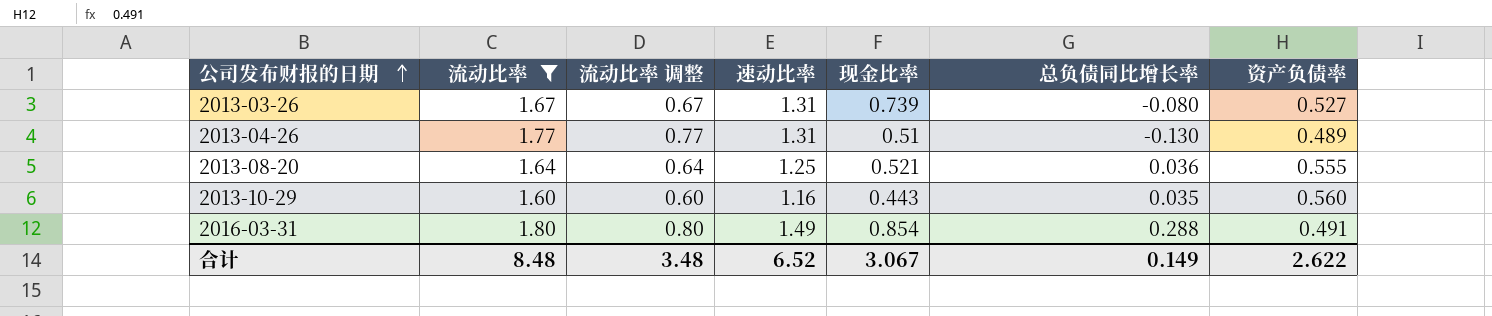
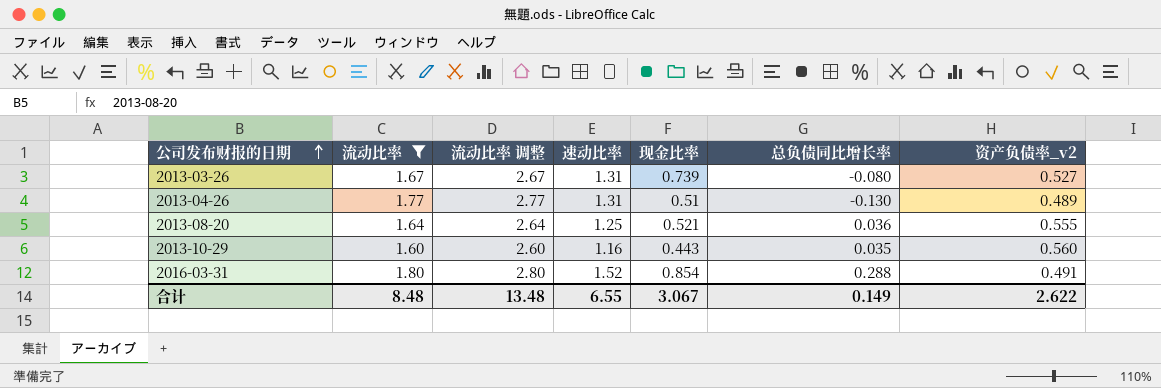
column 流动比率 调整 | formula: [流动比率] - 1 -> [流动比率] + 1
column name: 资产负债率 -> 资产负债率_v2
2016-03-31 | 速动比率: 1.49 -> 1.52
合计 | 流动比率 调整: 3.48 -> 13.48
合计 | 速动比率: 6.52 -> 6.55

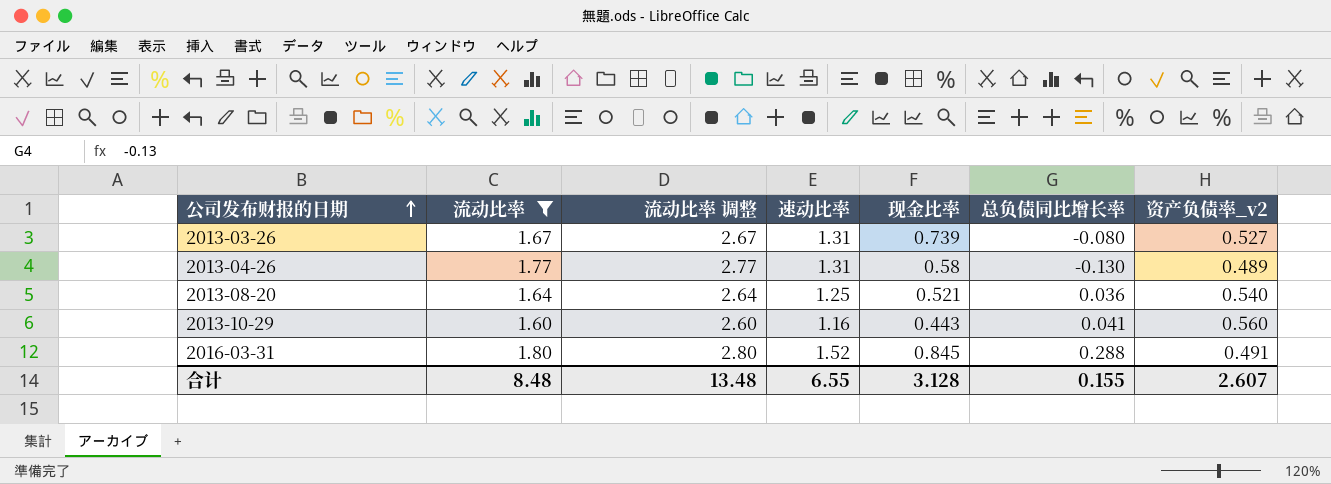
2013-04-26 | 现金比率: 0.51 -> 0.58
2013-08-20 | 资产负债率_v2: 0.555 -> 0.540
2013-10-29 | 总负债同比增长率: 0.035 -> 0.041
2016-03-31 | 现金比率: 0.854 -> 0.845
合计 | 现金比率: 3.067 -> 3.128
合计 | 总负债同比增长率: 0.149 -> 0.155
合计 | 资产负债率_v2: 2.622 -> 2.607

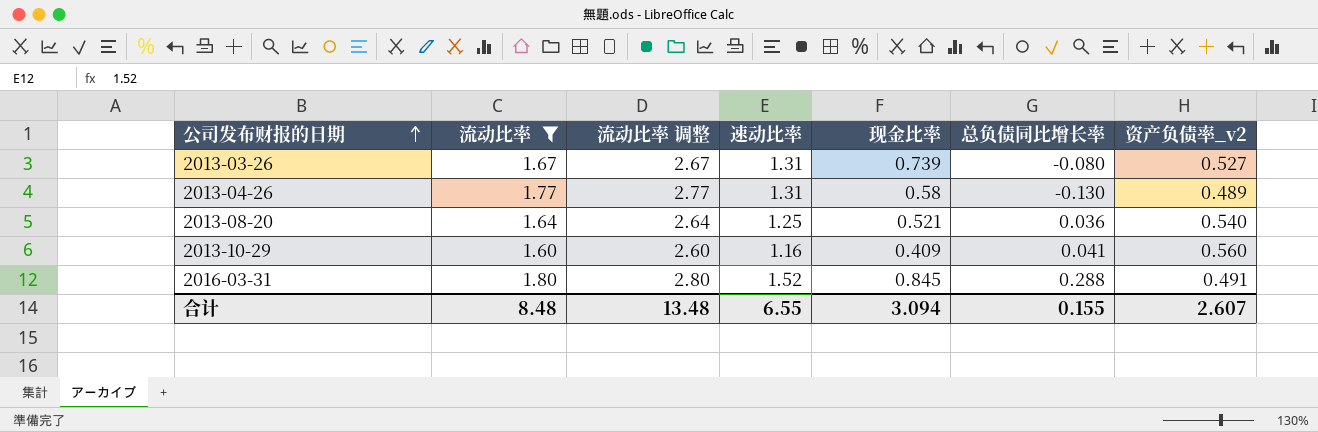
2013-10-29 | 现金比率: 0.443 -> 0.409
合计 | 现金比率: 3.128 -> 3.094

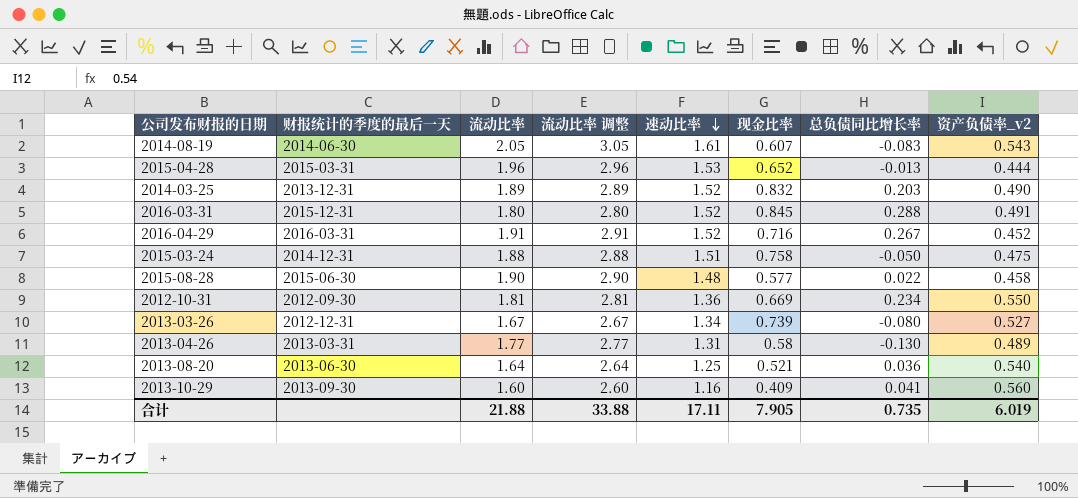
filter: 流动比率 <= 1.80 -> none
row order: 公司发布财报的日期 ascending -> 速动比率 descending
column 财报统计的季度的最后一天 | position: none -> 2
2013-03-26 | 速动比率: 1.31 -> 1.34
合计 | 流动比率: 8.48 -> 21.88
合计 | 流动比率 调整: 13.48 -> 33.88
合计 | 速动比率: 6.55 -> 17.11
合计 | 现金比率: 3.094 -> 7.905
合计 | 总负债同比增长率: 0.155 -> 0.735
合计 | 资产负债率_v2: 2.607 -> 6.019

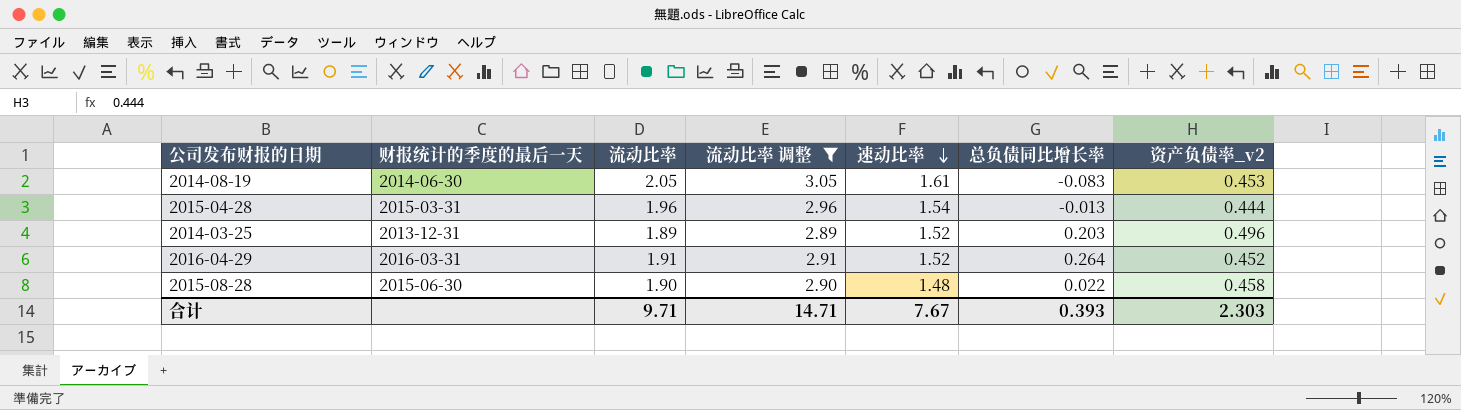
filter: none -> 流动比率 调整 >= 2.89
column 现金比率 | position: 6 -> none
2014-08-19 | 资产负债率_v2: 0.543 -> 0.453
2015-04-28 | 速动比率: 1.53 -> 1.54
2014-03-25 | 资产负债率_v2: 0.490 -> 0.496
2016-04-29 | 总负债同比增长率: 0.267 -> 0.264
合计 | 流动比率: 21.88 -> 9.71
合计 | 流动比率 调整: 33.88 -> 14.71
合计 | 速动比率: 17.11 -> 7.67
合计 | 总负债同比增长率: 0.735 -> 0.393
合计 | 资产负债率_v2: 6.019 -> 2.303

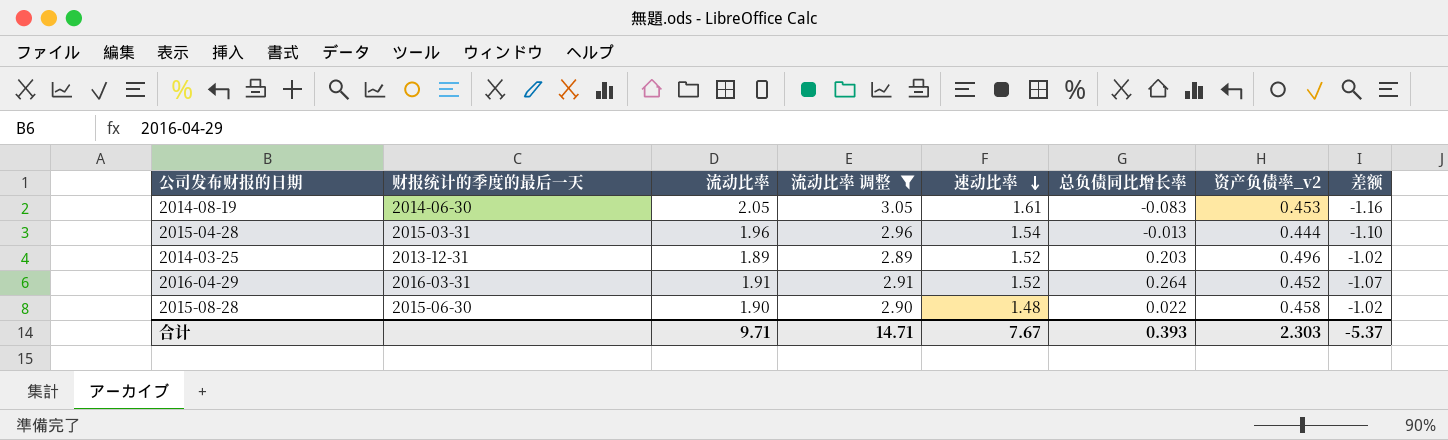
column 差额 | formula: none -> [资产负债率_v2] - [速动比率]

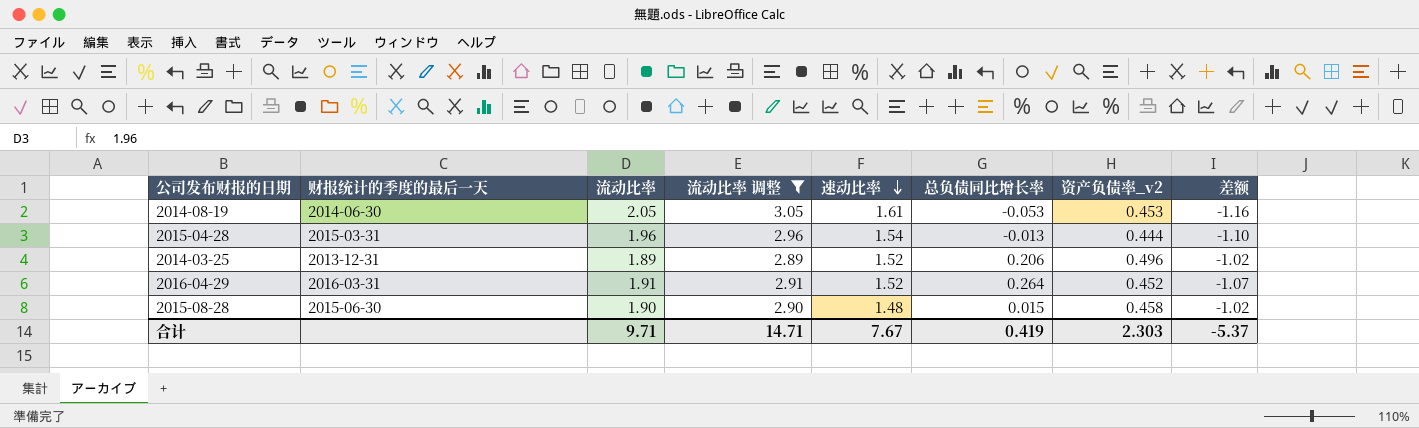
2014-08-19 | 总负债同比增长率: -0.083 -> -0.053
2014-03-25 | 总负债同比增长率: 0.203 -> 0.206
2015-08-28 | 总负债同比增长率: 0.022 -> 0.015
合计 | 总负债同比增长率: 0.393 -> 0.419

